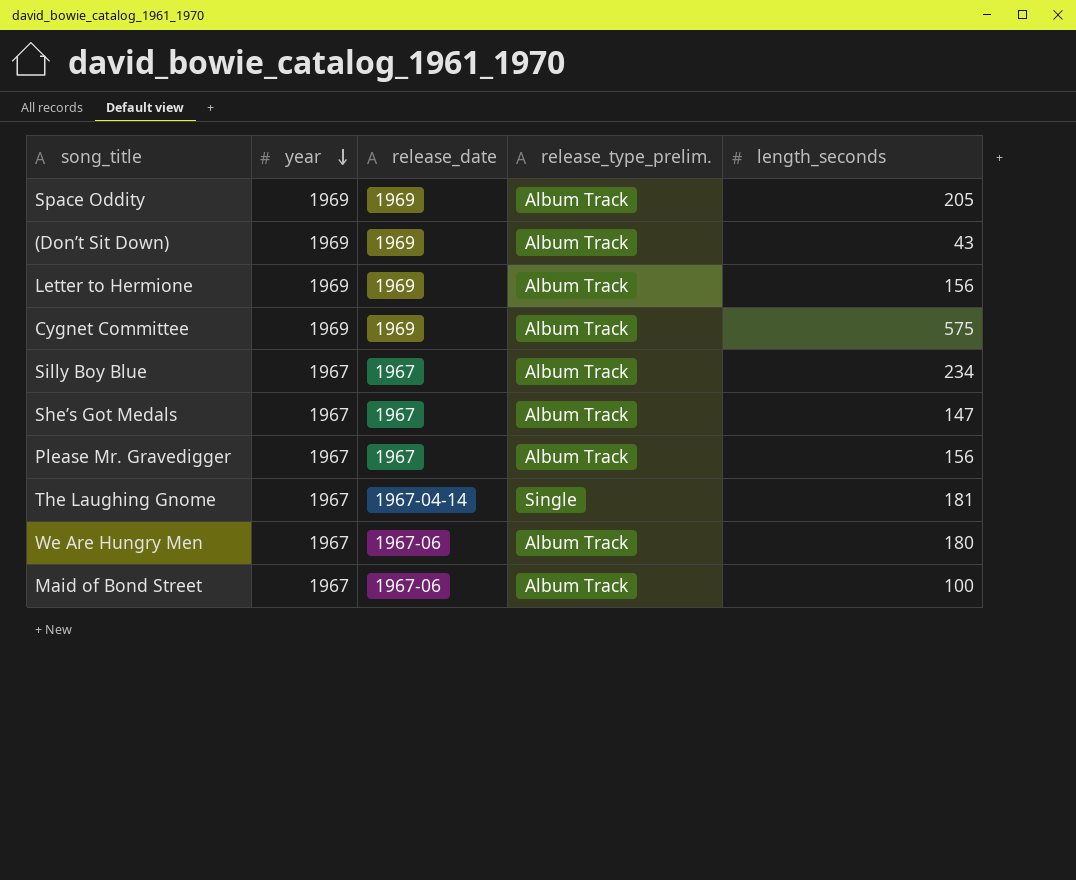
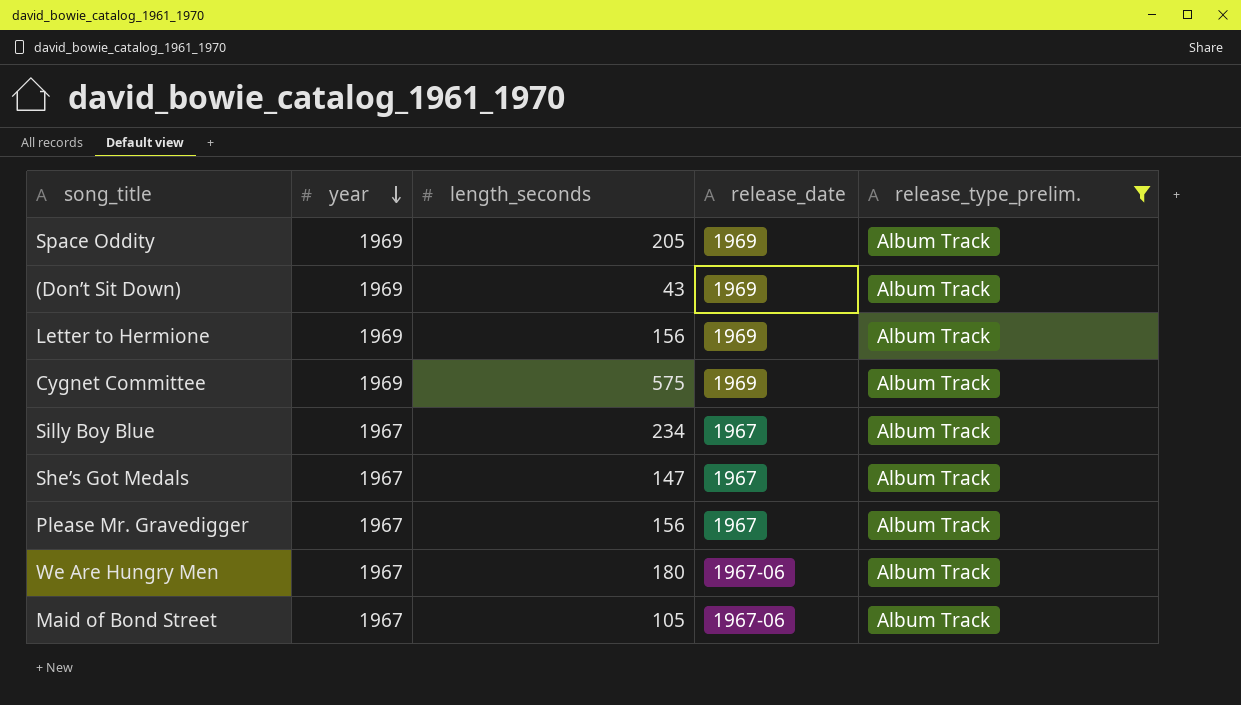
filter: none -> release_type_prelim. = Album Track
column length_seconds | position: 5 -> 3
Maid of Bond Street | length_seconds: 100 -> 105

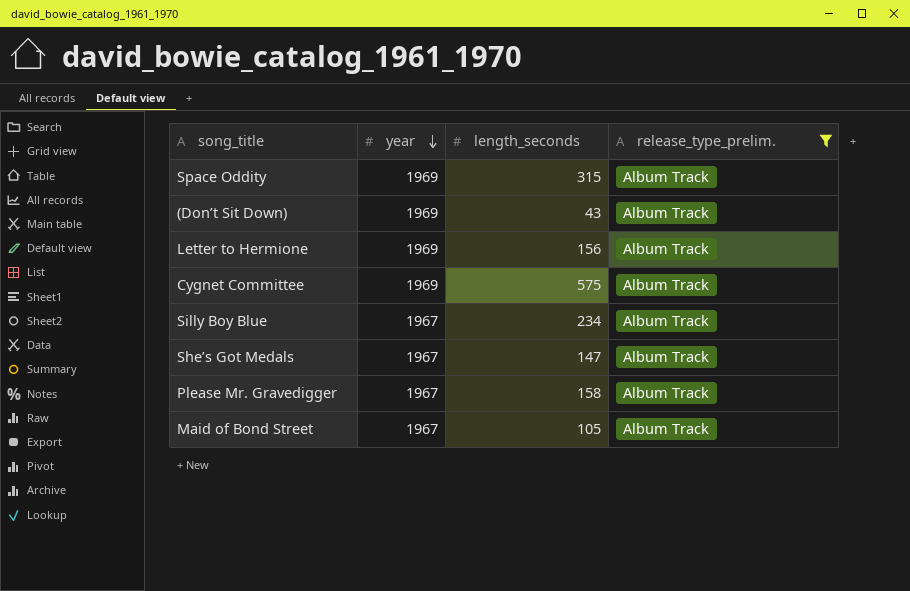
column release_date | position: 4 -> none
row We Are Hungry Men: 1967 | 180 | 1967-06 | Album Track -> none
Space Oddity | length_seconds: 205 -> 315
Please Mr. Gravedigger | length_seconds: 156 -> 158

